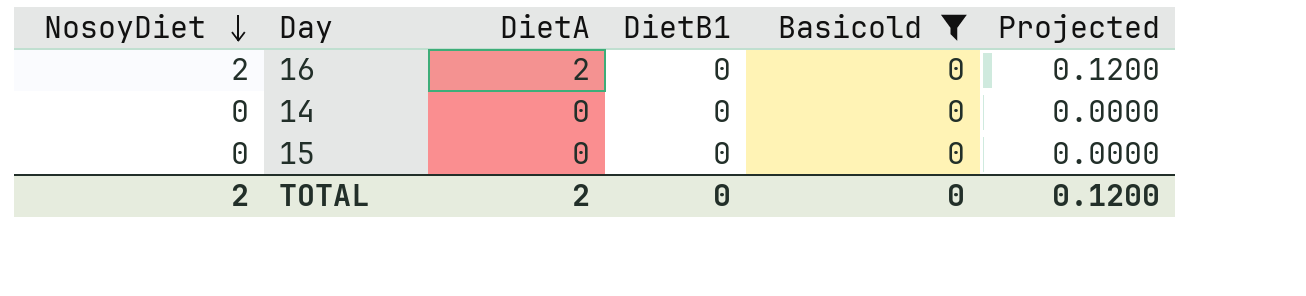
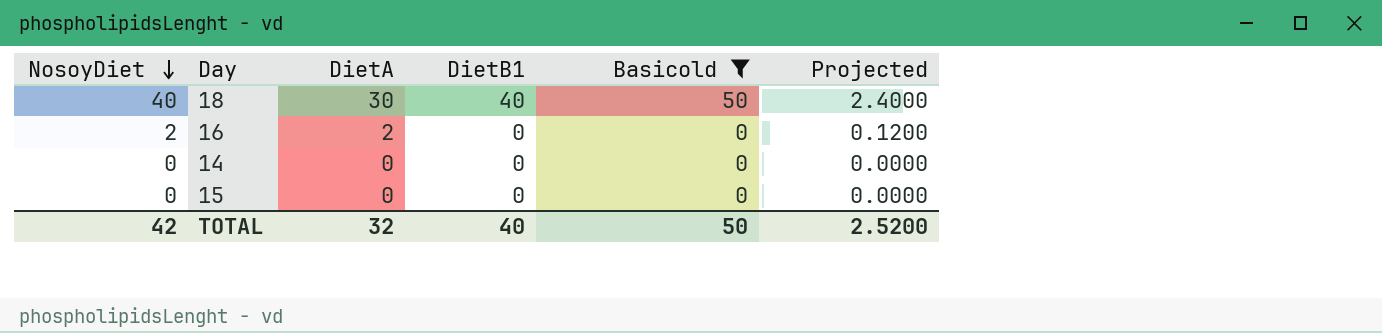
row 18: none -> 40 | 30 | 40 | 50 | 2.4000
TOTAL | NosoyDiet: 2 -> 42
TOTAL | DietA: 2 -> 32
TOTAL | DietB1: 0 -> 40
TOTAL | Basicold: 0 -> 50
TOTAL | Projected: 0.1200 -> 2.5200

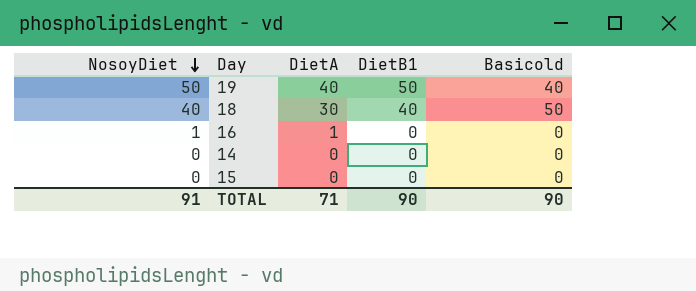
filter: Basicold != 40 -> none
column Projected | formula: [NosoyDiet] * 0.06 -> none
16 | NosoyDiet: 2 -> 1
16 | DietA: 2 -> 1
TOTAL | NosoyDiet: 42 -> 91
TOTAL | DietA: 32 -> 71
TOTAL | DietB1: 40 -> 90
TOTAL | Basicold: 50 -> 90

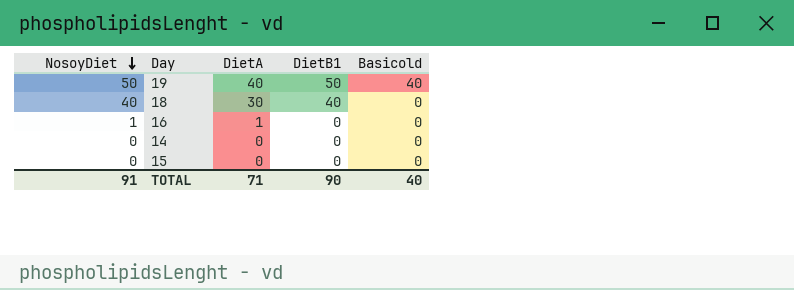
18 | Basicold: 50 -> 0
TOTAL | Basicold: 90 -> 40

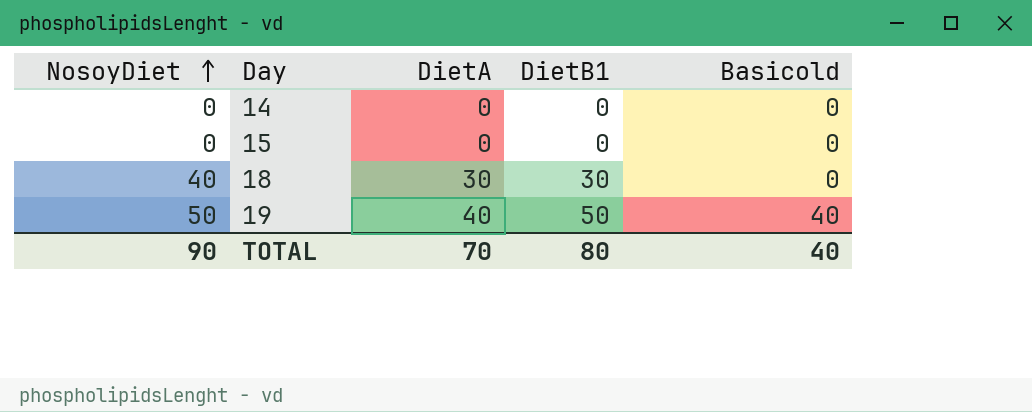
row order: NosoyDiet descending -> NosoyDiet ascending
row 16: 1 | 1 | 0 | 0 -> none
18 | DietB1: 40 -> 30
TOTAL | NosoyDiet: 91 -> 90
TOTAL | DietA: 71 -> 70
TOTAL | DietB1: 90 -> 80

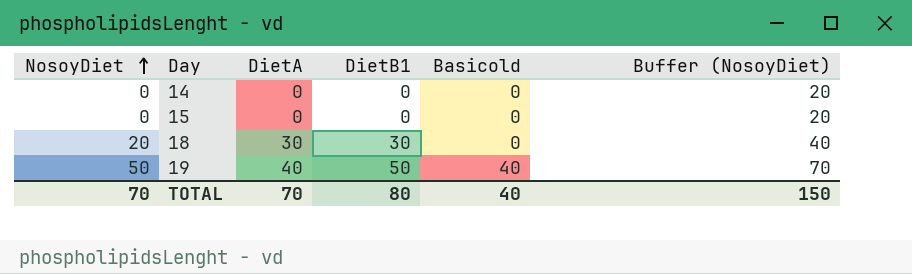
column Buffer (NosoyDiet) | formula: none -> [NosoyDiet] + 20
18 | NosoyDiet: 40 -> 20
TOTAL | NosoyDiet: 90 -> 70

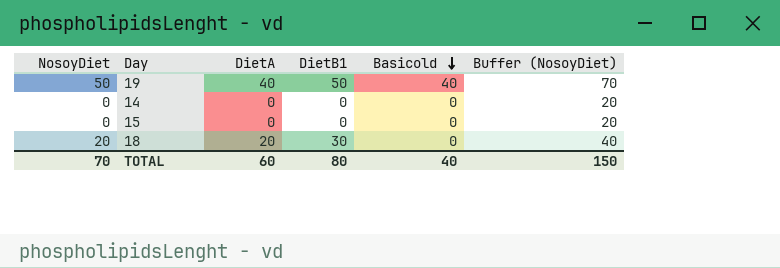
row order: NosoyDiet ascending -> Basicold descending
18 | DietA: 30 -> 20
TOTAL | DietA: 70 -> 60

